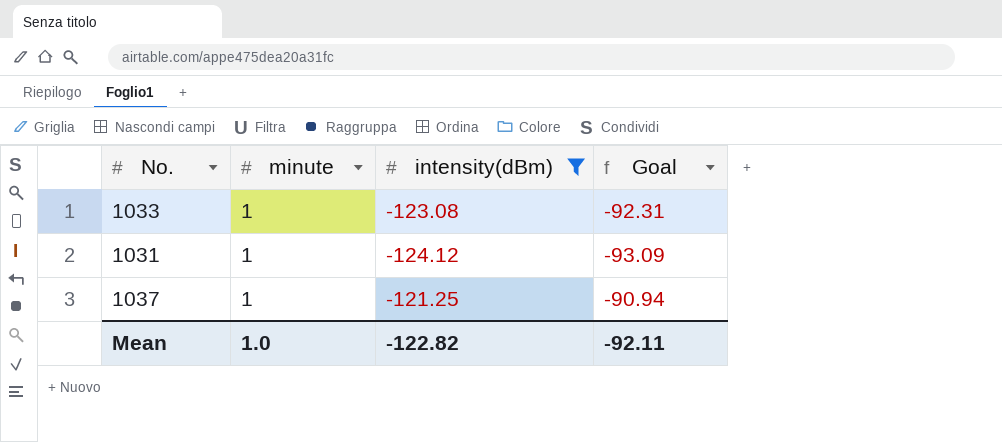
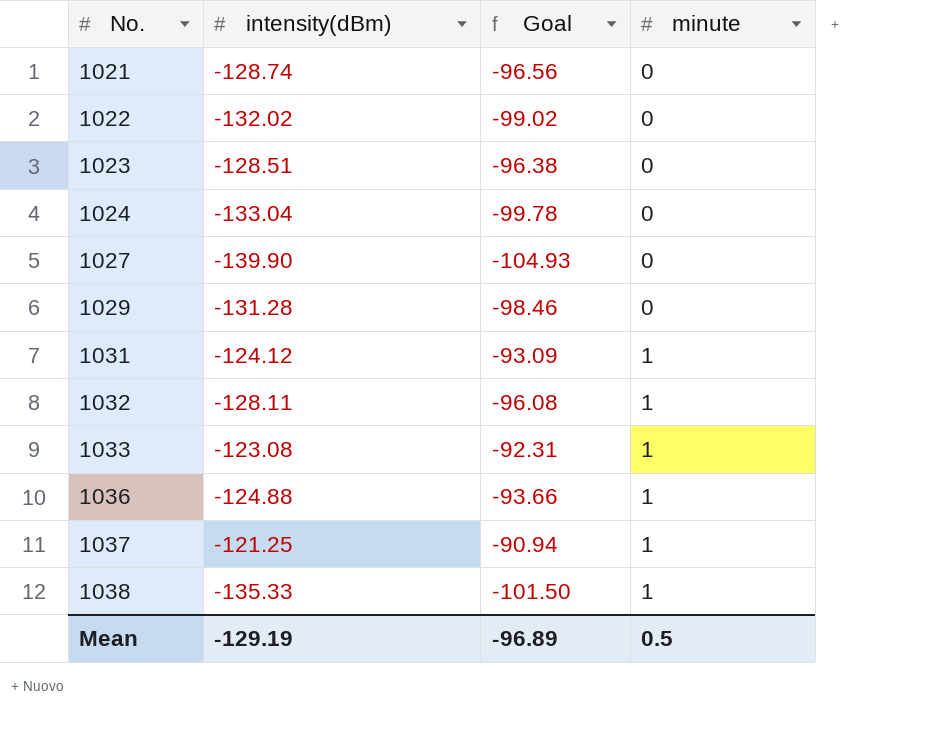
filter: intensity(dBm) >= -124.12 -> none
row order: none -> No. ascending
column minute | position: 2 -> 4
Mean | intensity(dBm): -122.82 -> -129.19
Mean | Goal: -92.11 -> -96.89
Mean | minute: 1.0 -> 0.5

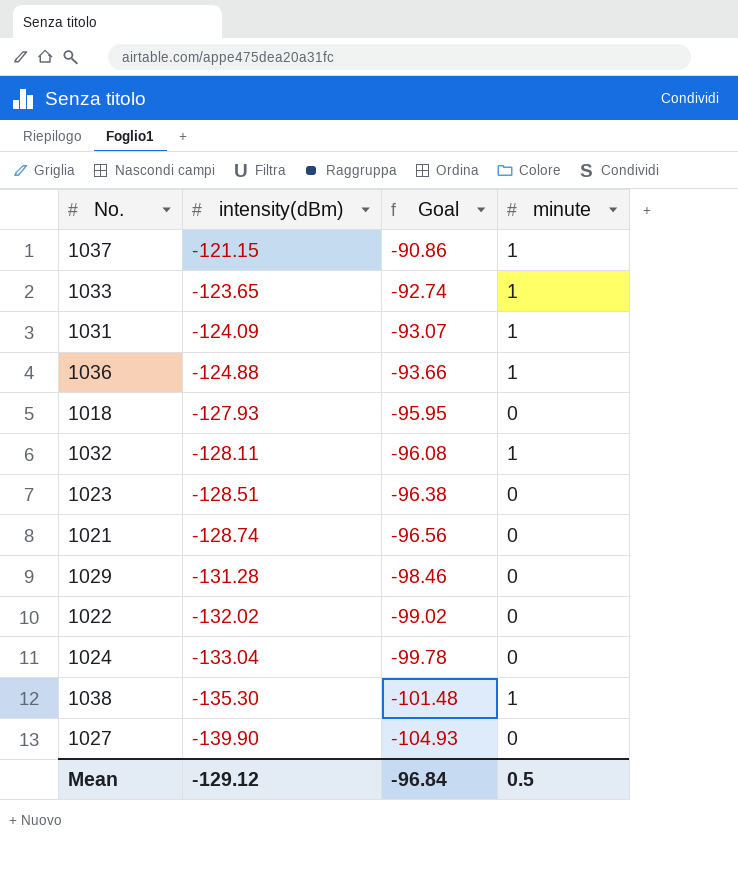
row order: No. ascending -> intensity(dBm) descending
1037 | intensity(dBm): -121.25 -> -121.15
1037 | Goal: -90.94 -> -90.86
1033 | intensity(dBm): -123.08 -> -123.65
1033 | Goal: -92.31 -> -92.74
1031 | intensity(dBm): -124.12 -> -124.09
1031 | Goal: -93.09 -> -93.07
row 1018: none -> -127.93 | -95.95 | 0
1038 | intensity(dBm): -135.33 -> -135.30
1038 | Goal: -101.50 -> -101.48
Mean | intensity(dBm): -129.19 -> -129.12
Mean | Goal: -96.89 -> -96.84

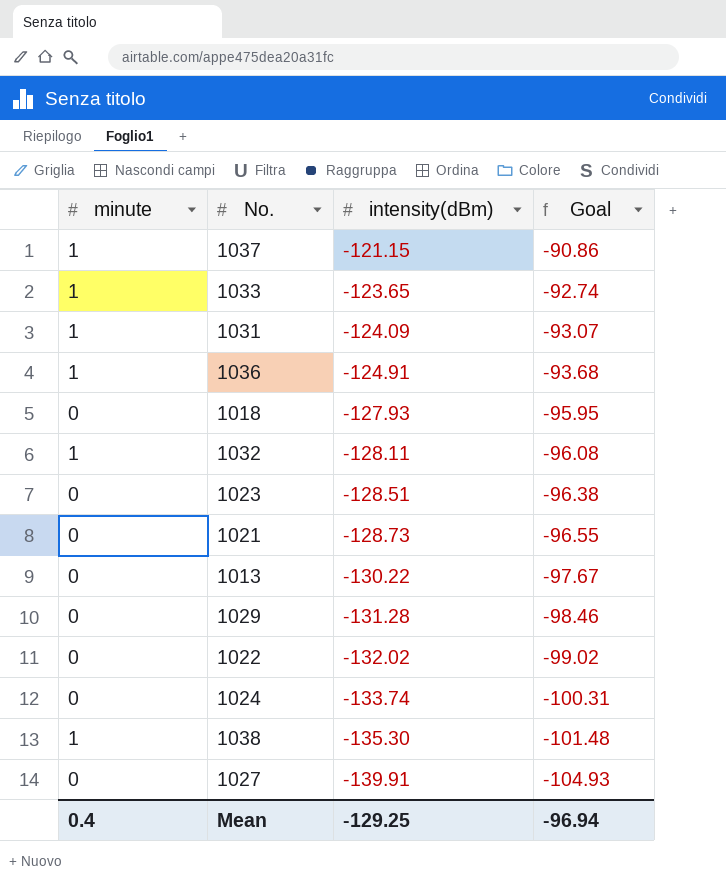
column minute | position: 4 -> 1
1036 | intensity(dBm): -124.88 -> -124.91
1036 | Goal: -93.66 -> -93.68
1021 | intensity(dBm): -128.74 -> -128.73
1021 | Goal: -96.56 -> -96.55
row 1013: none -> 0 | -130.22 | -97.67
1024 | intensity(dBm): -133.04 -> -133.74
1024 | Goal: -99.78 -> -100.31
1027 | intensity(dBm): -139.90 -> -139.91
Mean | minute: 0.5 -> 0.4
Mean | intensity(dBm): -129.12 -> -129.25
Mean | Goal: -96.84 -> -96.94

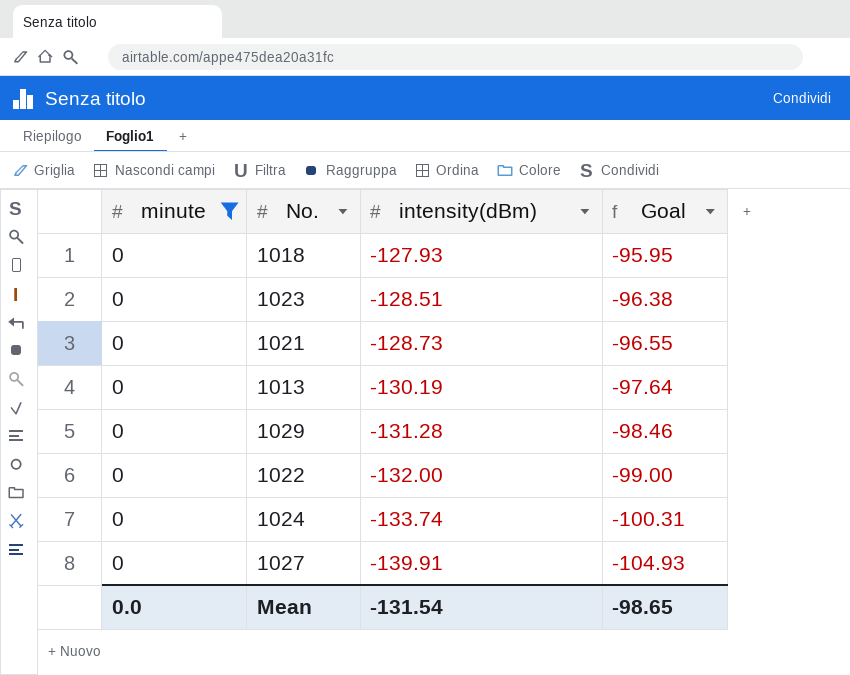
filter: none -> minute = 0
1013 | intensity(dBm): -130.22 -> -130.19
1013 | Goal: -97.67 -> -97.64
1022 | intensity(dBm): -132.02 -> -132.00
1022 | Goal: -99.02 -> -99.00
Mean | minute: 0.4 -> 0.0
Mean | intensity(dBm): -129.25 -> -131.54
Mean | Goal: -96.94 -> -98.65

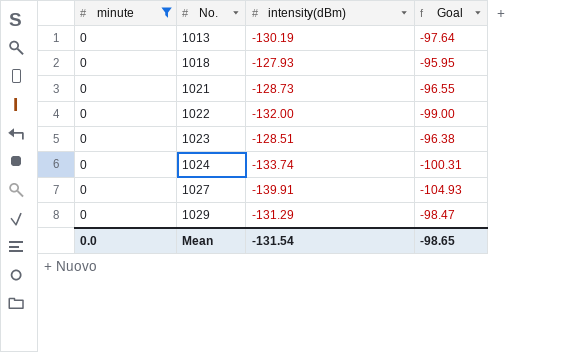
row order: intensity(dBm) descending -> No. ascending
1029 | intensity(dBm): -131.28 -> -131.29
1029 | Goal: -98.46 -> -98.47

